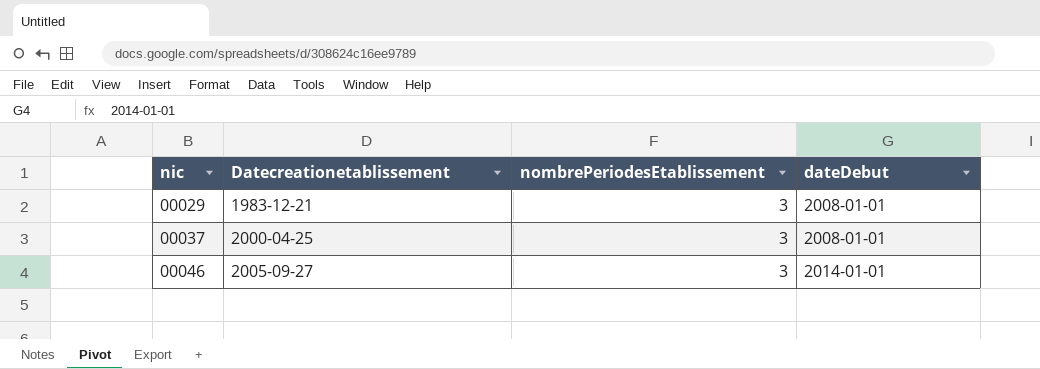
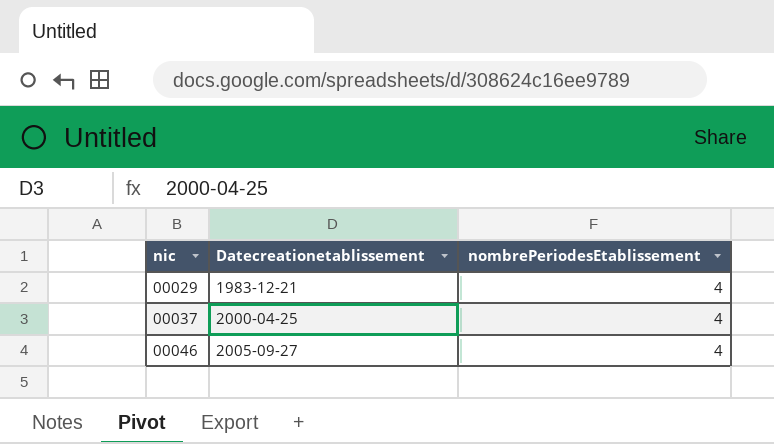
column dateDebut | position: 4 -> none
00029 | nombrePeriodesEtablissement: 3 -> 4
00037 | nombrePeriodesEtablissement: 3 -> 4
00046 | nombrePeriodesEtablissement: 3 -> 4

